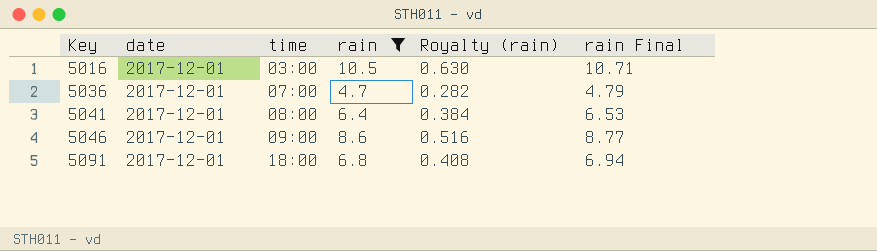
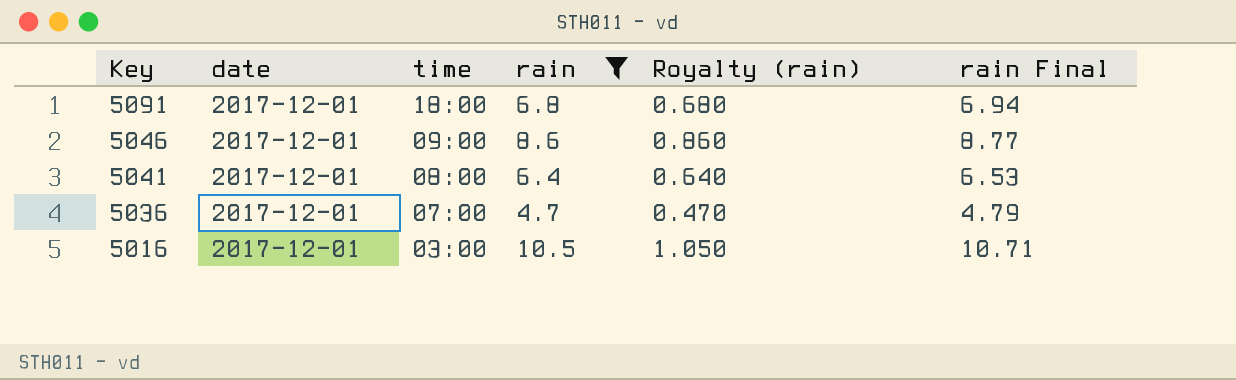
row order: Key ascending -> Key descending
column Royalty (rain) | formula: [rain] * 0.06 -> [rain] * 0.1

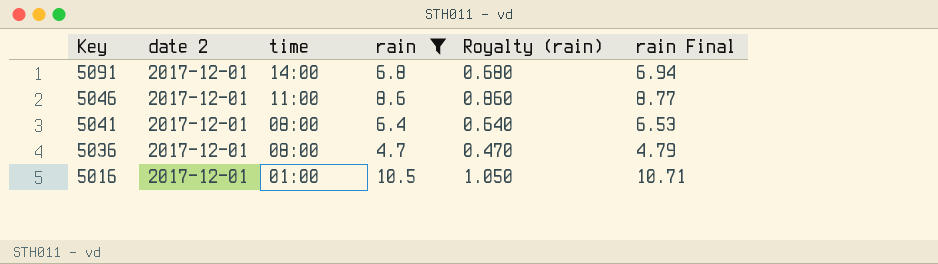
column name: date -> date 2
5091 | time: 18:00 -> 14:00
5046 | time: 09:00 -> 11:00
5036 | time: 07:00 -> 08:00
5016 | time: 03:00 -> 01:00

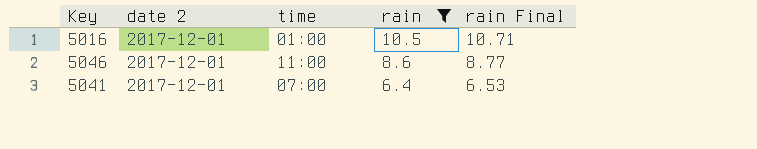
row order: Key descending -> rain descending
column Royalty (rain) | formula: [rain] * 0.1 -> none
row 5091: 2017-12-01 | 14:00 | 6.8 | 0.680 | 6.94 -> none
row 5036: 2017-12-01 | 08:00 | 4.7 | 0.470 | 4.79 -> none
5041 | time: 08:00 -> 07:00

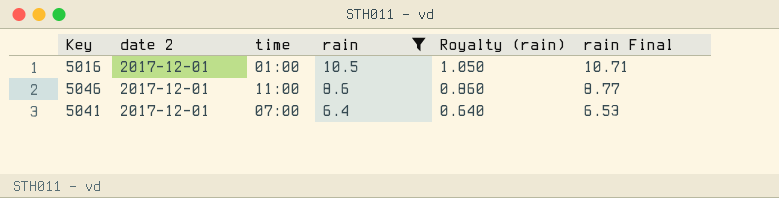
column Royalty (rain) | formula: none -> [rain] * 0.1

